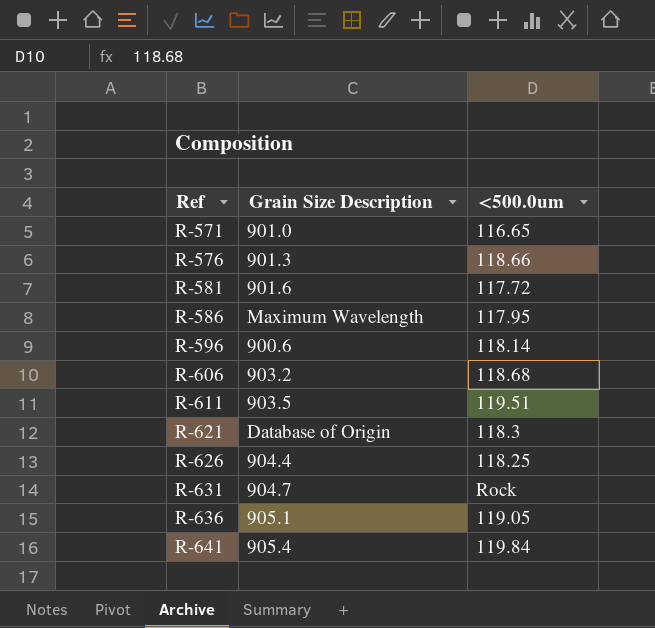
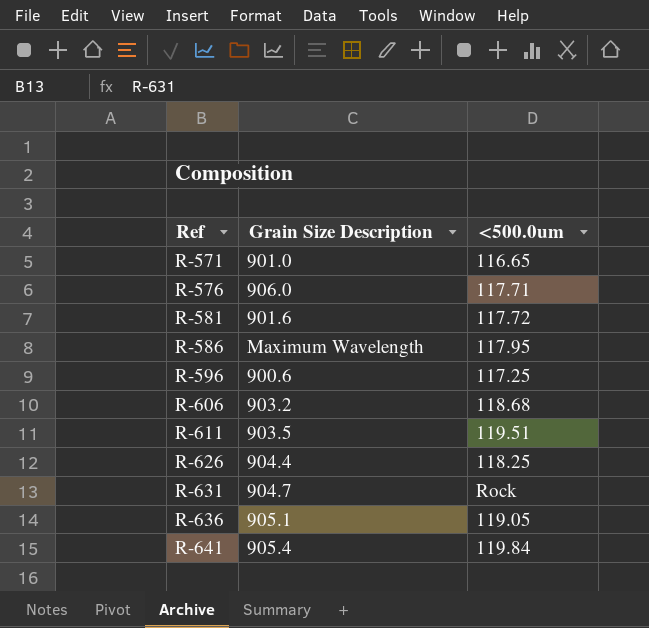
row R-621: Database of Origin | 118.3 -> none
R-576 | Grain Size Description: 901.3 -> 906.0
R-576 | <500.0um: 118.66 -> 117.71
R-596 | <500.0um: 118.14 -> 117.25

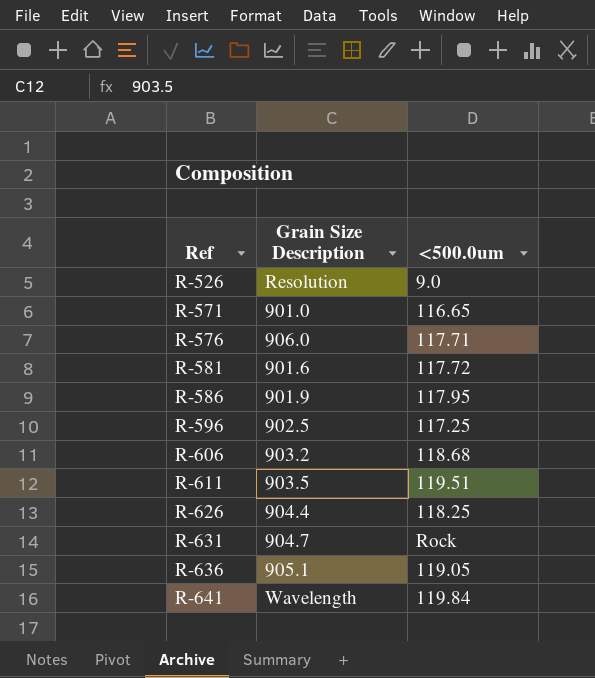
row R-526: none -> Resolution | 9.0
R-586 | Grain Size Description: Maximum Wavelength -> 901.9
R-596 | Grain Size Description: 900.6 -> 902.5
R-641 | Grain Size Description: 905.4 -> Wavelength

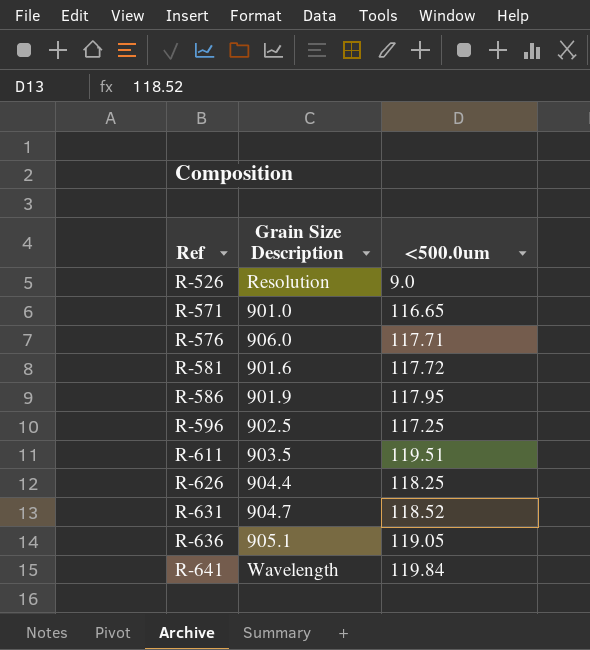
row R-606: 903.2 | 118.68 -> none
R-631 | <500.0um: Rock -> 118.52

